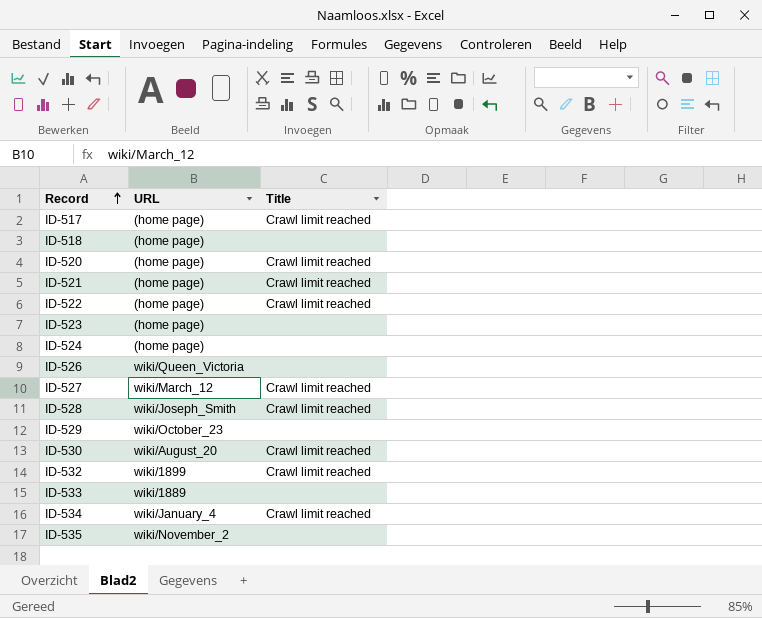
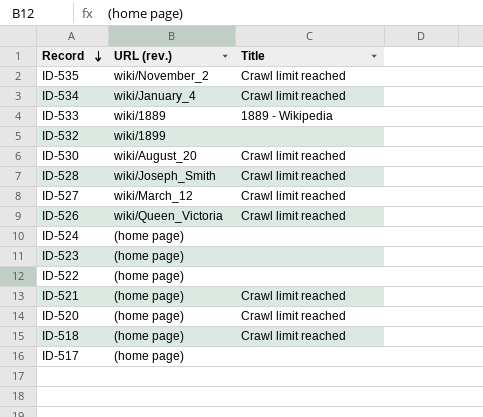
row order: Record ascending -> Record descending
column name: URL -> URL (rev.)
row ID-529: wiki/October_23 | none -> none
ID-535 | Title: none -> Crawl limit reached
ID-533 | Title: none -> 1889 - Wikipedia
ID-532 | Title: Crawl limit reached -> none
ID-526 | Title: none -> Crawl limit reached
ID-522 | Title: Crawl limit reached -> none
ID-518 | Title: none -> Crawl limit reached
ID-517 | Title: Crawl limit reached -> none

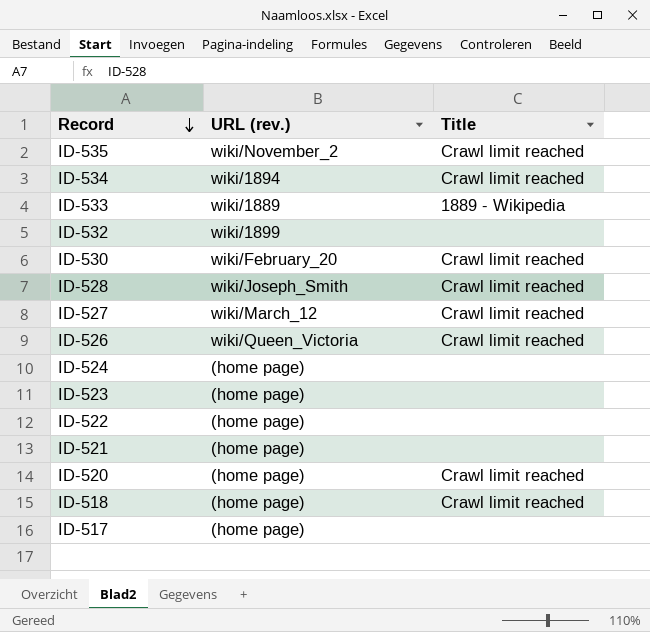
ID-534 | URL (rev.): wiki/January_4 -> wiki/1894
ID-530 | URL (rev.): wiki/August_20 -> wiki/February_20
ID-521 | Title: Crawl limit reached -> none

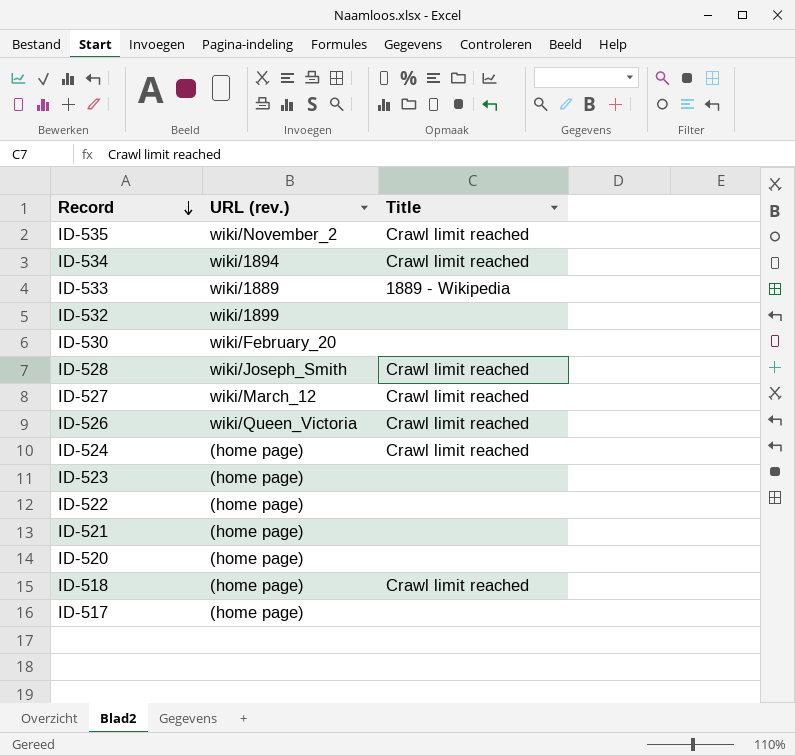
ID-530 | Title: Crawl limit reached -> none
ID-524 | Title: none -> Crawl limit reached
ID-520 | Title: Crawl limit reached -> none

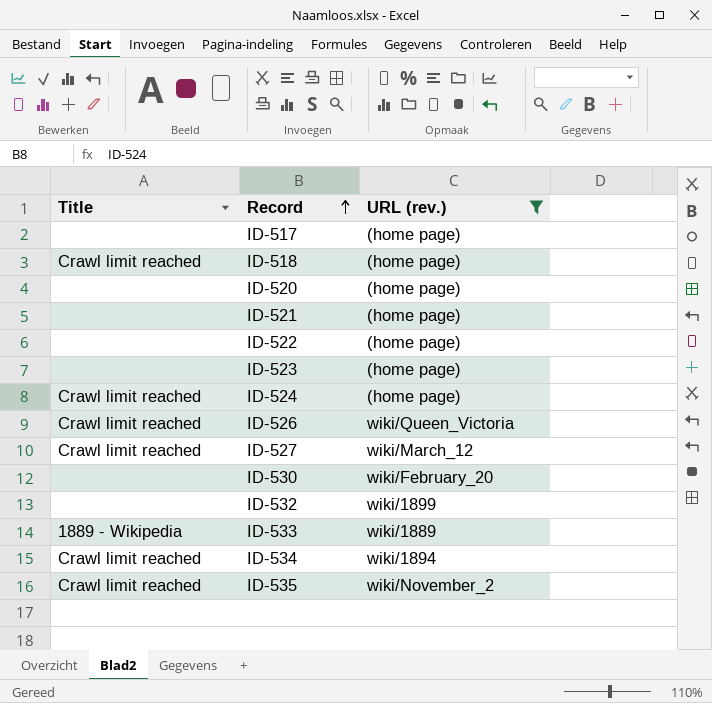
filter: none -> URL (rev.) != wiki/Joseph_Smith
row order: Record descending -> Record ascending
column Title | position: 3 -> 1

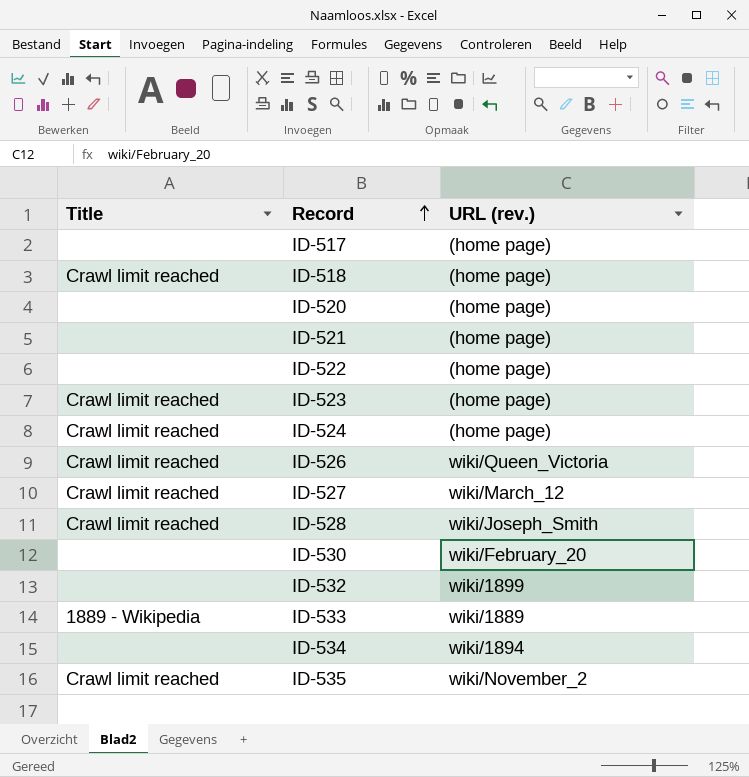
filter: URL (rev.) != wiki/Joseph_Smith -> none
ID-523 | Title: none -> Crawl limit reached
ID-534 | Title: Crawl limit reached -> none

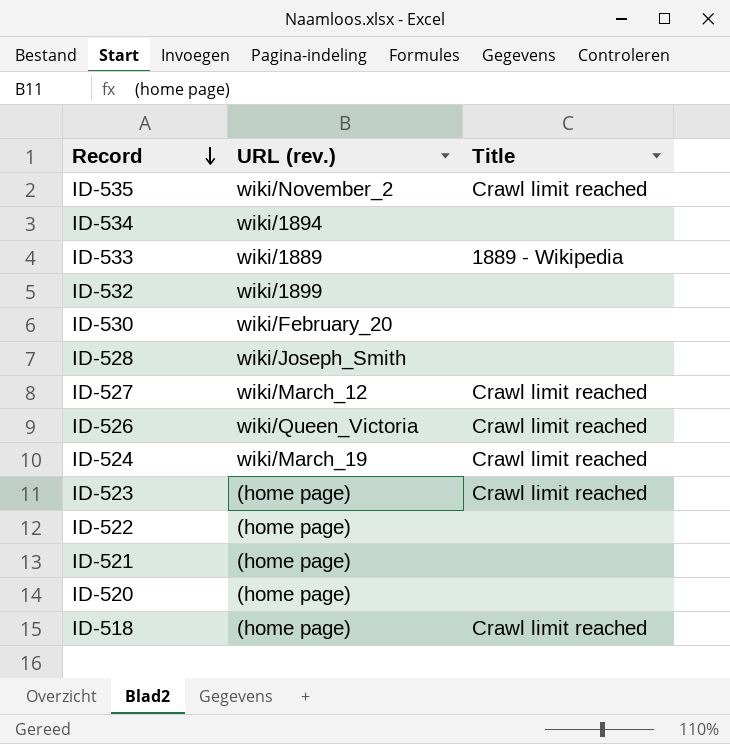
row order: Record ascending -> Record descending
column Title | position: 1 -> 3
row ID-517: none | (home page) -> none
ID-528 | Title: Crawl limit reached -> none
ID-524 | URL (rev.): (home page) -> wiki/March_19

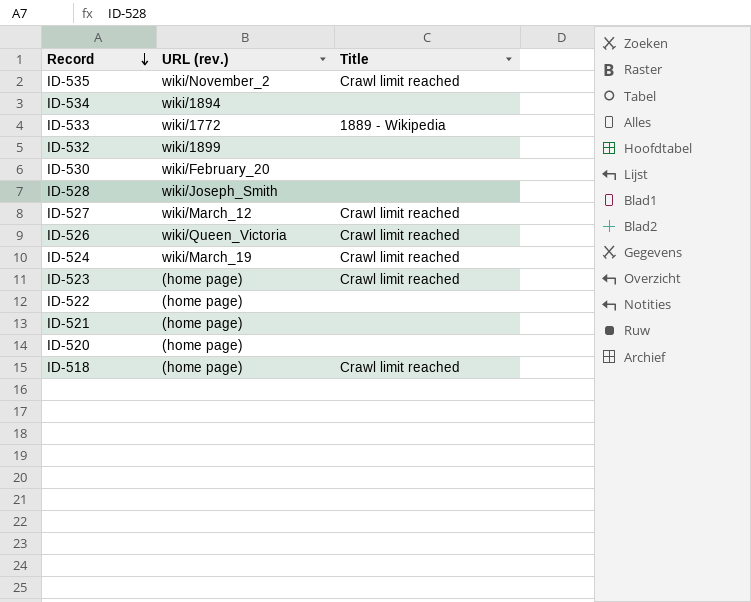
ID-533 | URL (rev.): wiki/1889 -> wiki/1772

